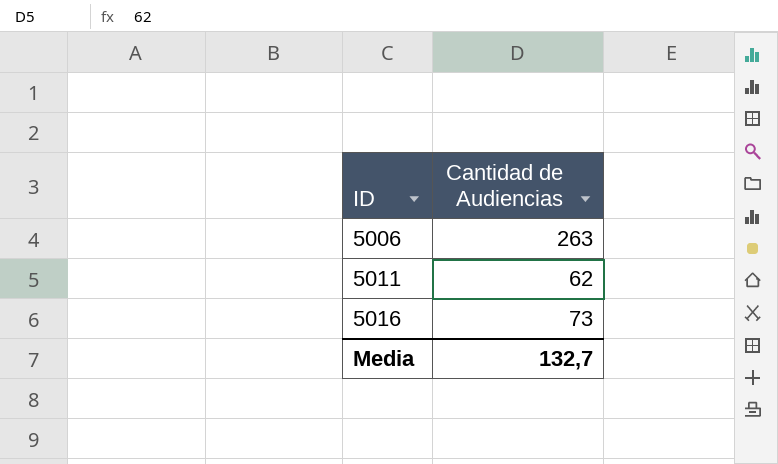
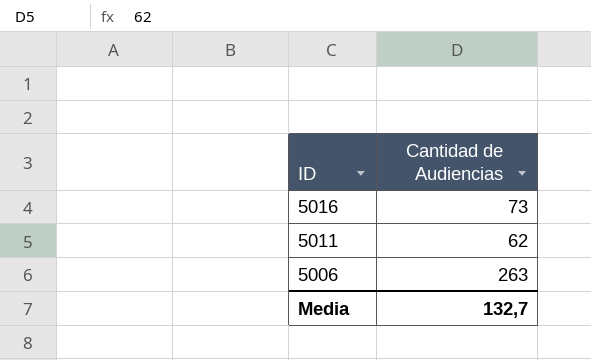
row order: ID ascending -> ID descending

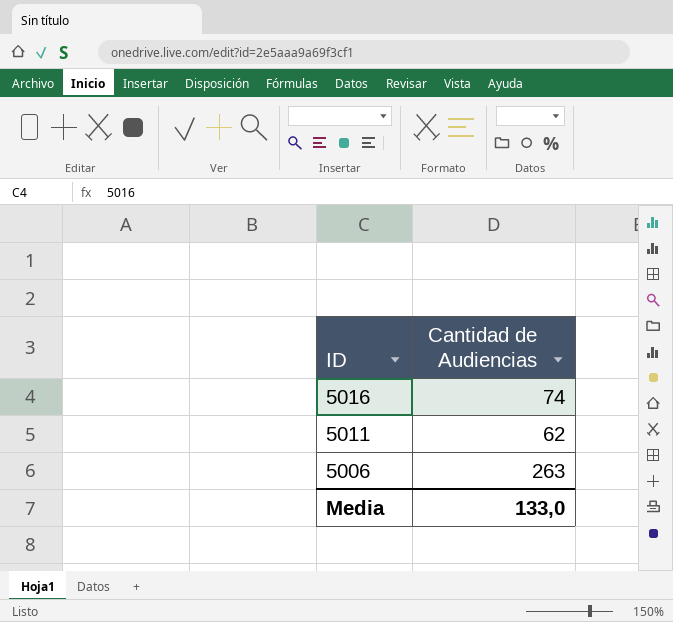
5016 | Cantidad de Audiencias: 73 -> 74
Media | Cantidad de Audiencias: 132,7 -> 133,0

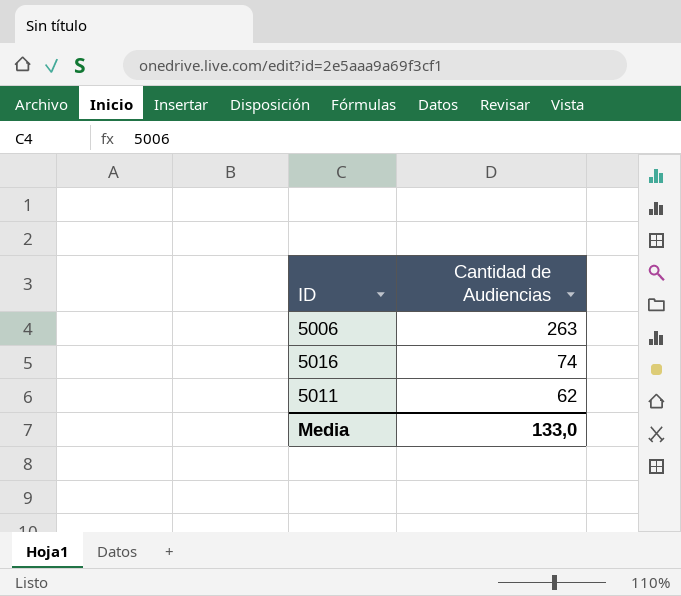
row order: ID descending -> Cantidad de Audiencias descending

